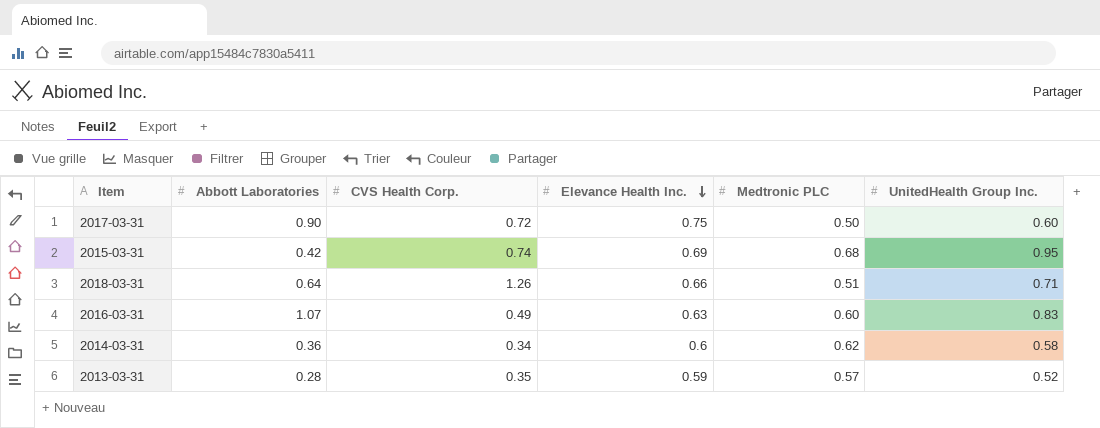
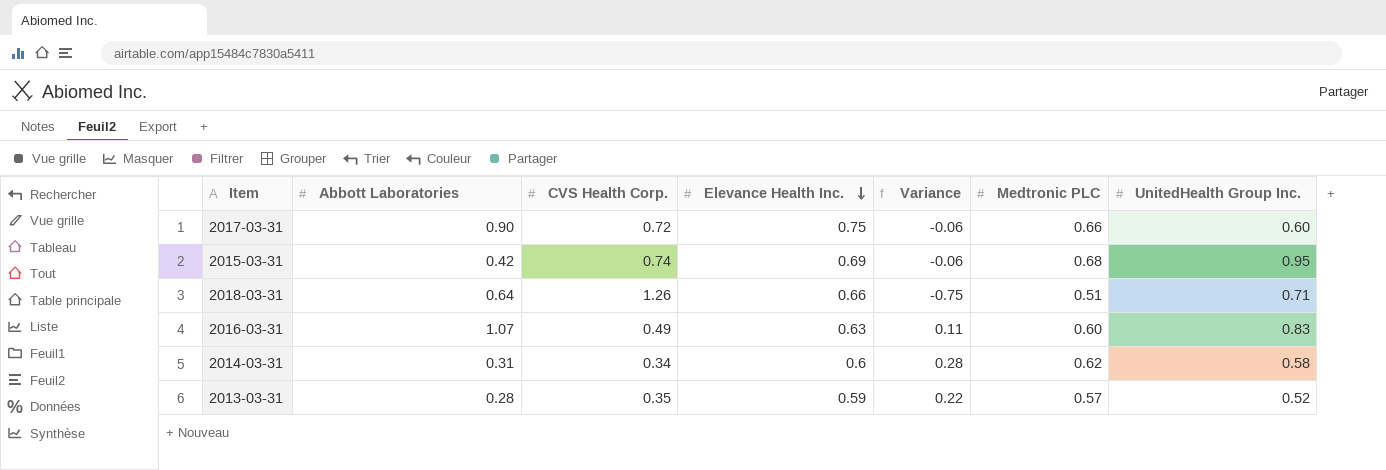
column Variance | formula: none -> [Medtronic PLC] - [CVS Health Corp.]
2017-03-31 | Medtronic PLC: 0.50 -> 0.66
2014-03-31 | Abbott Laboratories: 0.36 -> 0.31

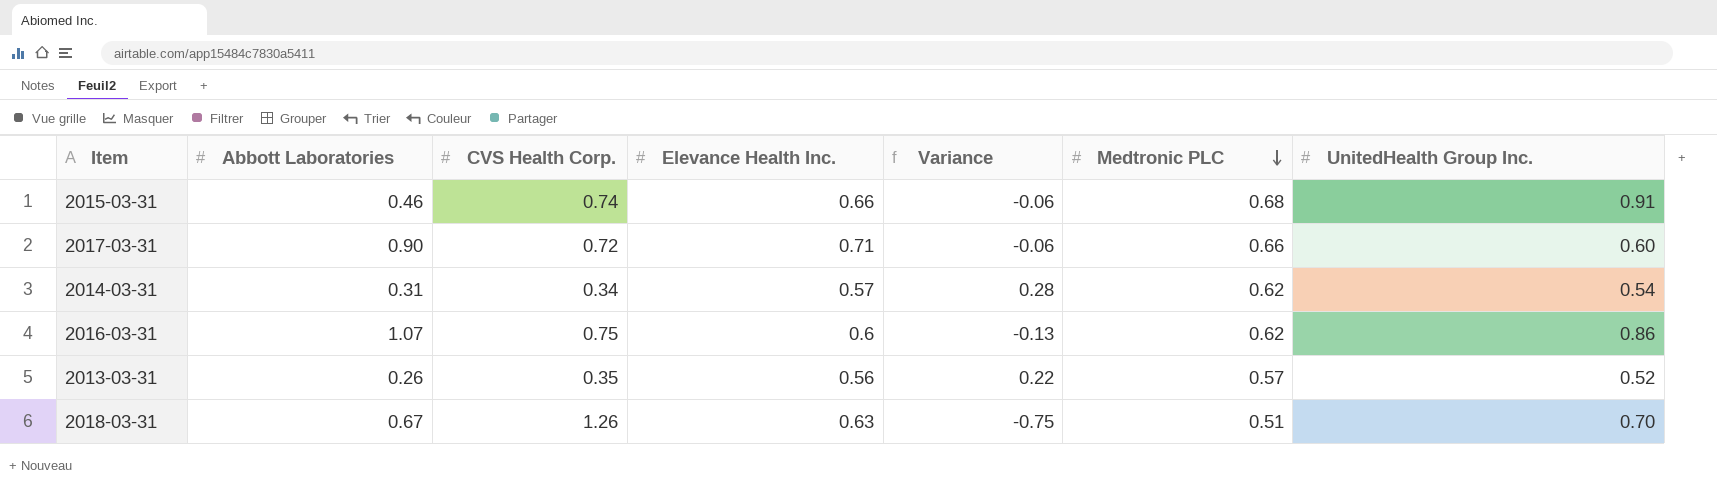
row order: Elevance Health Inc. descending -> Medtronic PLC descending
2015-03-31 | Abbott Laboratories: 0.42 -> 0.46
2015-03-31 | Elevance Health Inc.: 0.69 -> 0.66
2015-03-31 | UnitedHealth Group Inc.: 0.95 -> 0.91
2017-03-31 | Elevance Health Inc.: 0.75 -> 0.71
2014-03-31 | Elevance Health Inc.: 0.6 -> 0.57
2014-03-31 | UnitedHealth Group Inc.: 0.58 -> 0.54
2016-03-31 | CVS Health Corp.: 0.49 -> 0.75
2016-03-31 | Elevance Health Inc.: 0.63 -> 0.6
2016-03-31 | Variance: 0.11 -> -0.13
2016-03-31 | Medtronic PLC: 0.60 -> 0.62
2016-03-31 | UnitedHealth Group Inc.: 0.83 -> 0.86
2013-03-31 | Abbott Laboratories: 0.28 -> 0.26
2013-03-31 | Elevance Health Inc.: 0.59 -> 0.56
2018-03-31 | Abbott Laboratories: 0.64 -> 0.67
2018-03-31 | Elevance Health Inc.: 0.66 -> 0.63
2018-03-31 | UnitedHealth Group Inc.: 0.71 -> 0.70

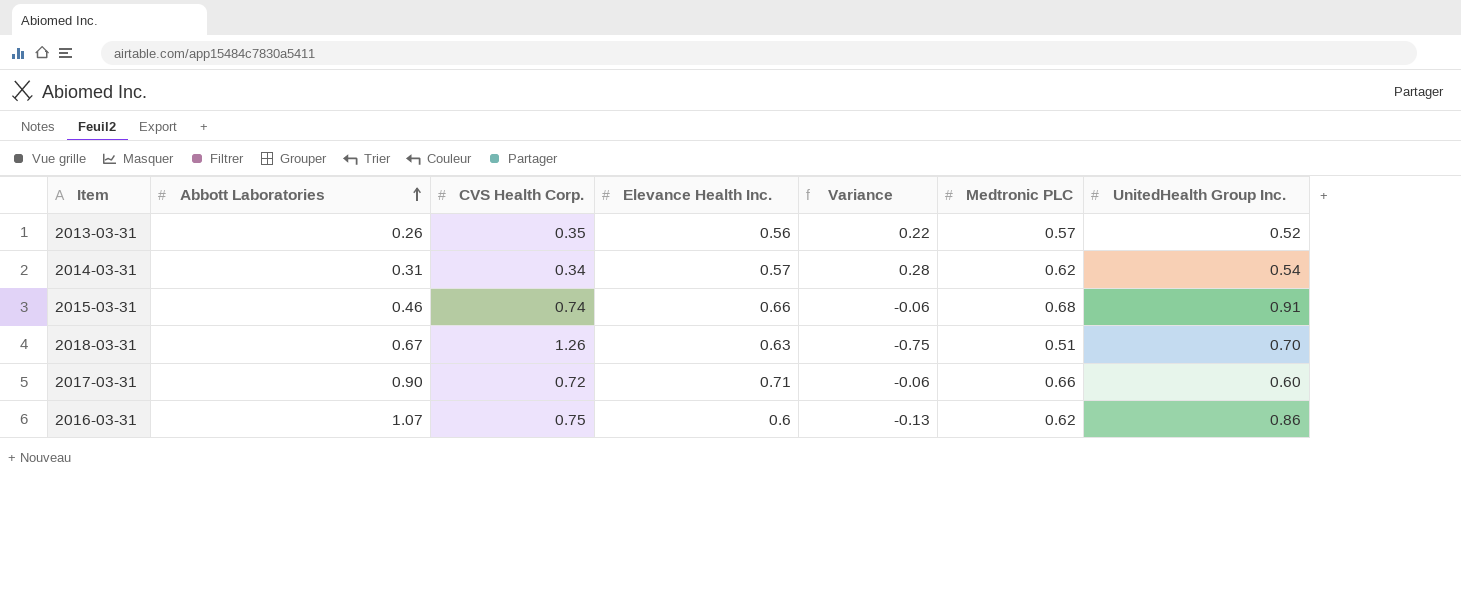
row order: Medtronic PLC descending -> Abbott Laboratories ascending

